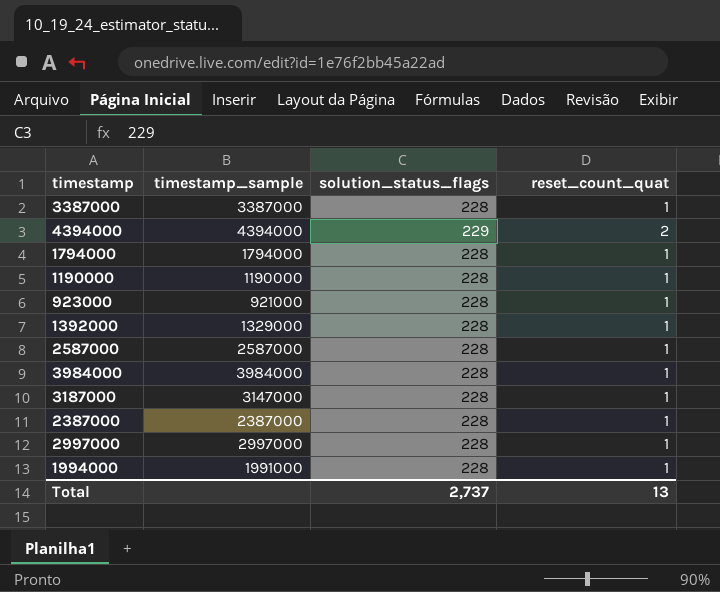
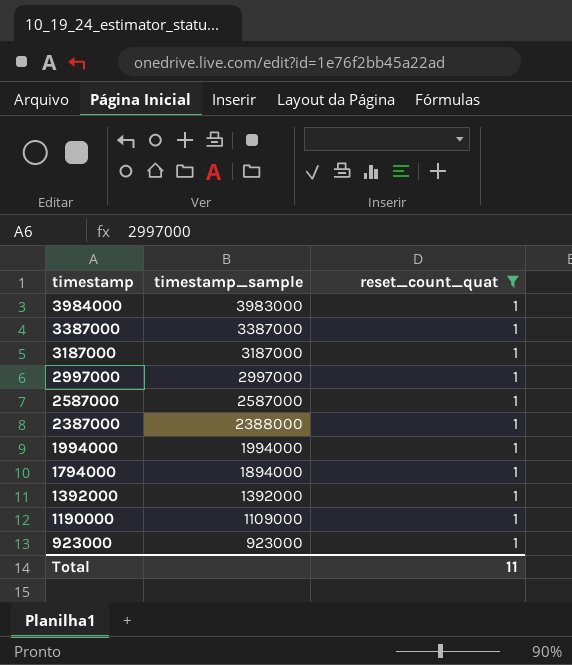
filter: none -> reset_count_quat = 1
row order: none -> timestamp descending
column solution_status_flags | position: 3 -> none
3984000 | timestamp_sample: 3984000 -> 3983000
3187000 | timestamp_sample: 3147000 -> 3187000
2387000 | timestamp_sample: 2387000 -> 2388000
1994000 | timestamp_sample: 1991000 -> 1994000
1794000 | timestamp_sample: 1794000 -> 1894000
1392000 | timestamp_sample: 1329000 -> 1392000
1190000 | timestamp_sample: 1190000 -> 1109000
923000 | timestamp_sample: 921000 -> 923000
Total | reset_count_quat: 13 -> 11

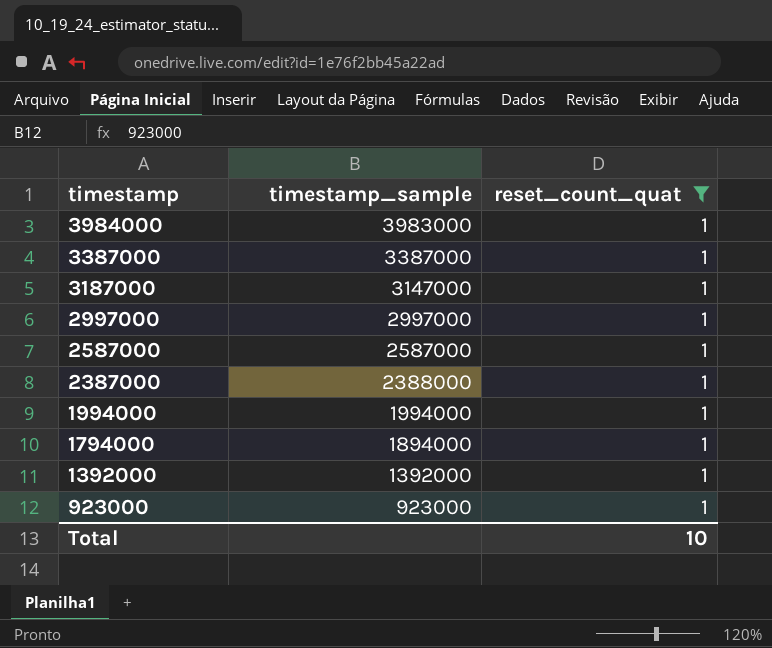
row 1190000: 1109000 | 1 -> none
3187000 | timestamp_sample: 3187000 -> 3147000
Total | reset_count_quat: 11 -> 10

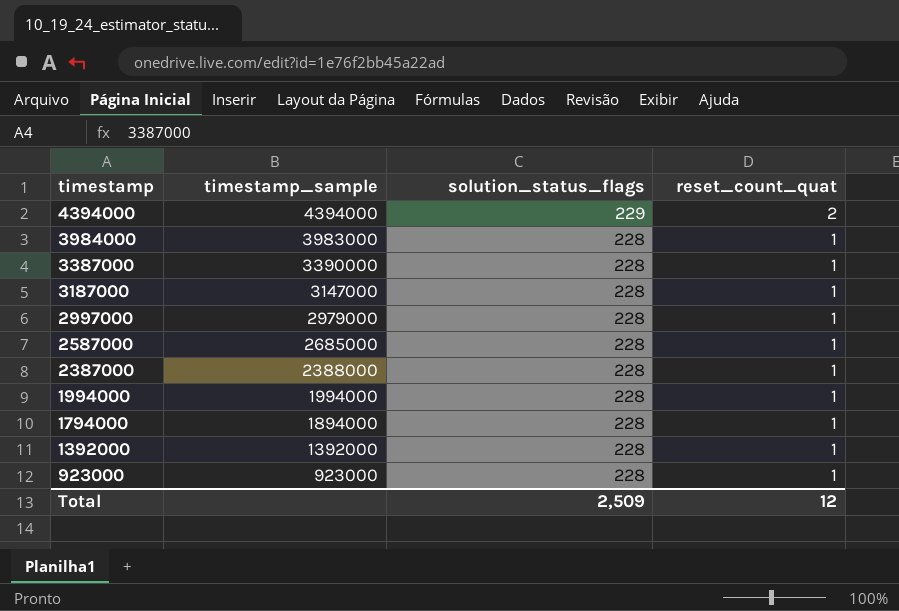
filter: reset_count_quat = 1 -> none
column solution_status_flags | position: none -> 3
3387000 | timestamp_sample: 3387000 -> 3390000
2997000 | timestamp_sample: 2997000 -> 2979000
2587000 | timestamp_sample: 2587000 -> 2685000
Total | reset_count_quat: 10 -> 12

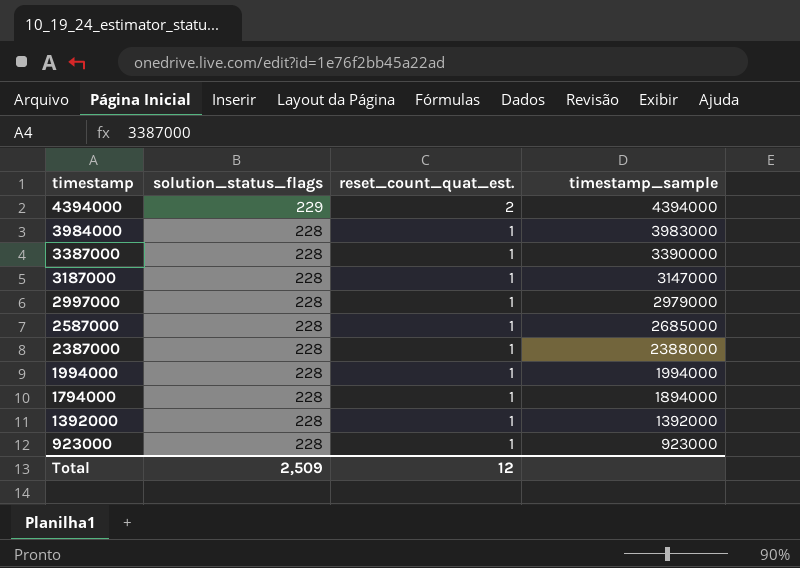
column name: reset_count_quat -> reset_count_quat_est.
column timestamp_sample | position: 2 -> 4

